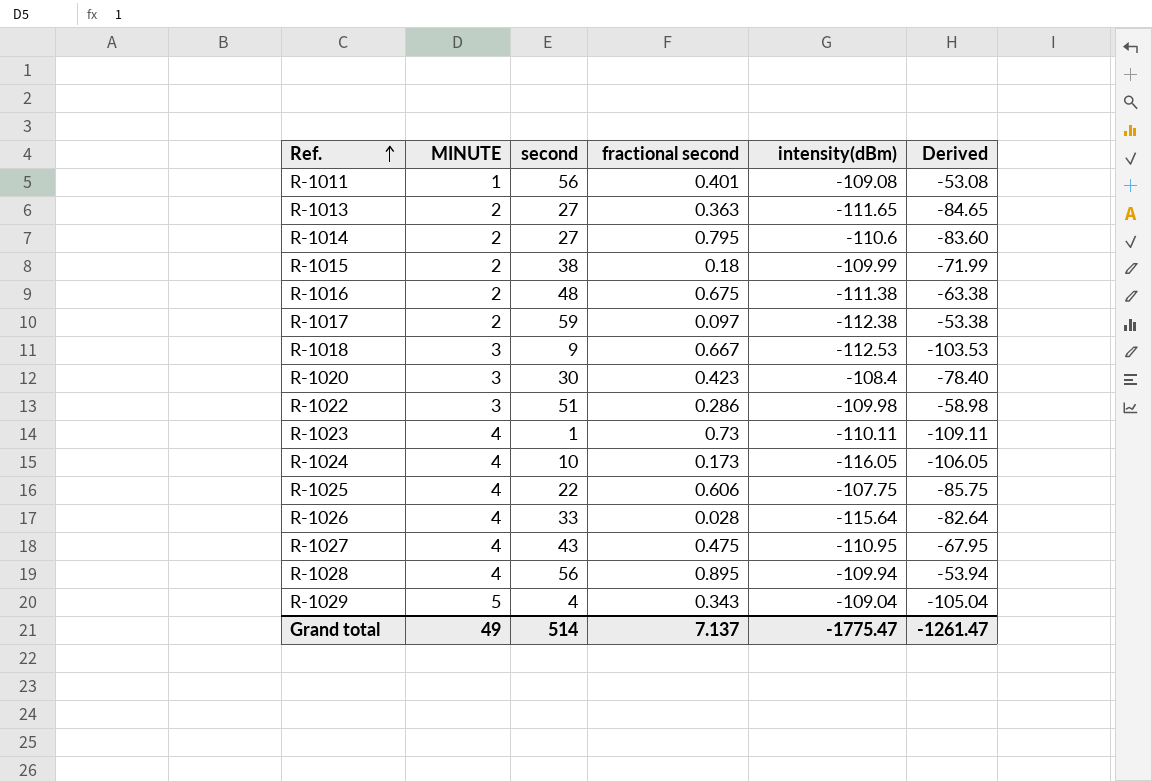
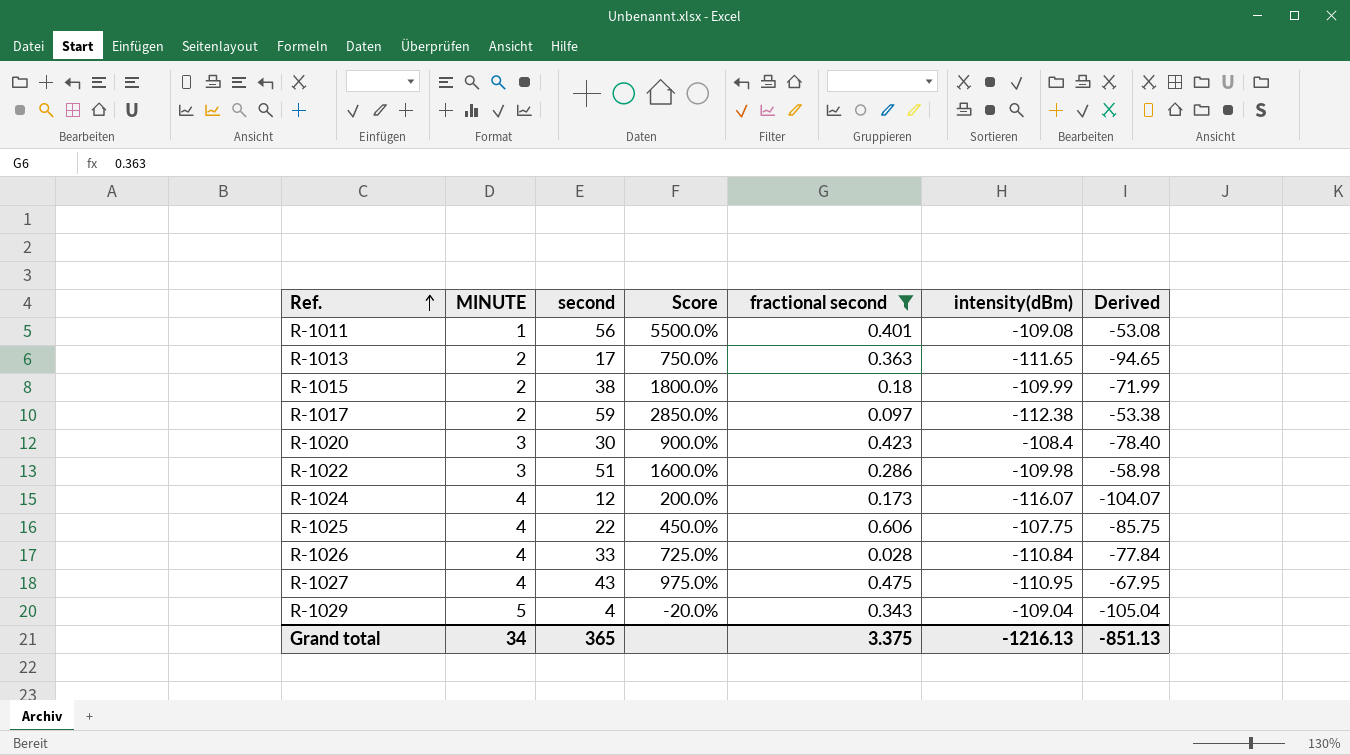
filter: none -> fractional second <= 0.606
column Score | formula: none -> ([second] - [MINUTE]) / [MINUTE]
R-1013 | second: 27 -> 17
R-1013 | Derived: -84.65 -> -94.65
R-1024 | second: 10 -> 12
R-1024 | intensity(dBm): -116.05 -> -116.07
R-1024 | Derived: -106.05 -> -104.07
R-1026 | intensity(dBm): -115.64 -> -110.84
R-1026 | Derived: -82.64 -> -77.84
Grand total | MINUTE: 49 -> 34
Grand total | second: 514 -> 365
Grand total | fractional second: 7.137 -> 3.375
Grand total | intensity(dBm): -1775.47 -> -1216.13
Grand total | Derived: -1261.47 -> -851.13

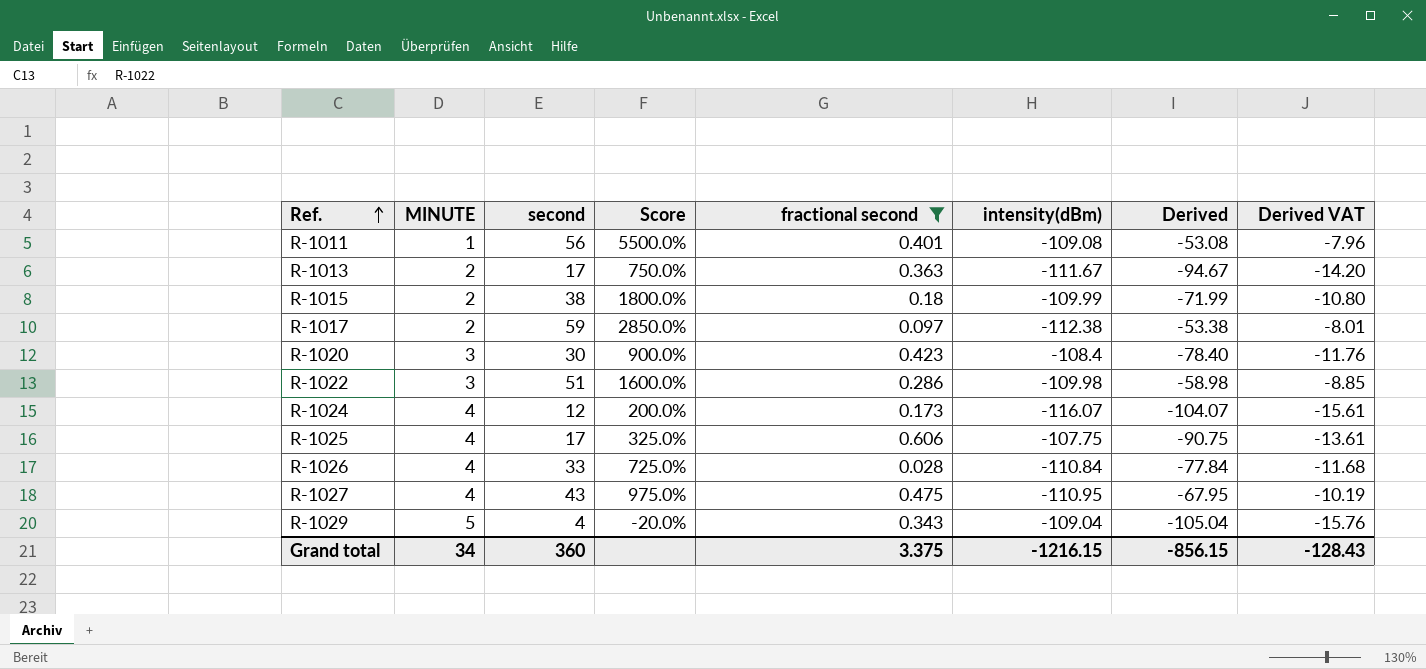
column Derived VAT | formula: none -> [Derived] * 0.15
R-1013 | intensity(dBm): -111.65 -> -111.67
R-1013 | Derived: -94.65 -> -94.67
R-1025 | second: 22 -> 17
R-1025 | Score: 450.0% -> 325.0%
R-1025 | Derived: -85.75 -> -90.75
Grand total | second: 365 -> 360
Grand total | intensity(dBm): -1216.13 -> -1216.15
Grand total | Derived: -851.13 -> -856.15

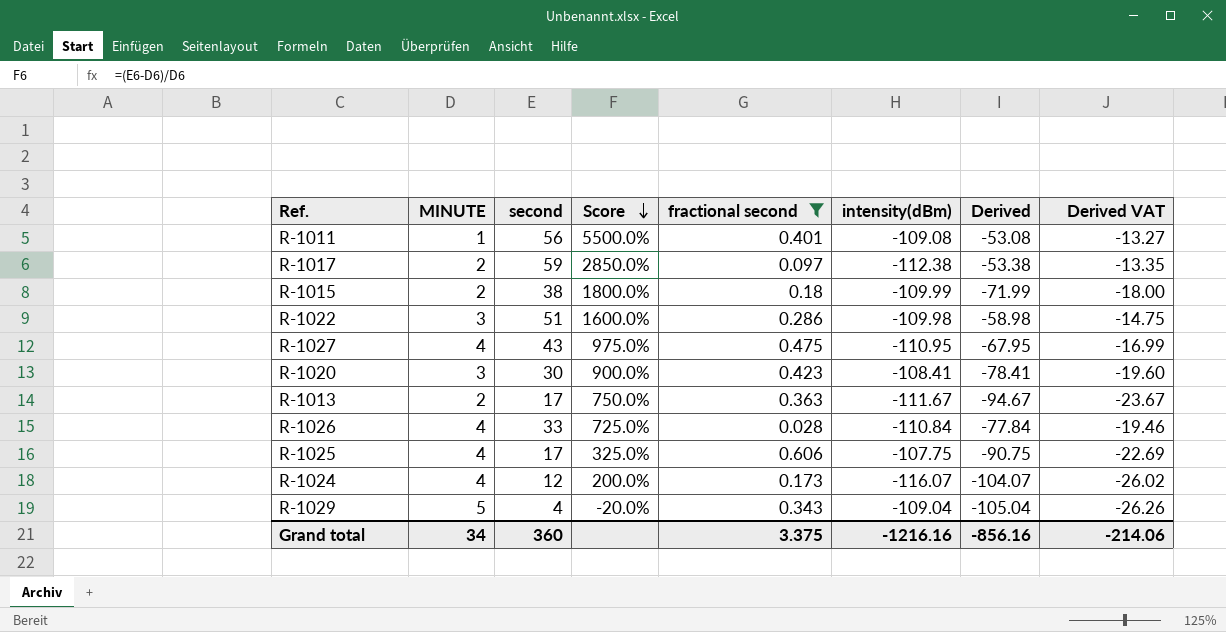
row order: Ref. ascending -> Score descending
column Derived VAT | formula: [Derived] * 0.15 -> [Derived] * 0.25
R-1020 | intensity(dBm): -108.4 -> -108.41
R-1020 | Derived: -78.40 -> -78.41
Grand total | intensity(dBm): -1216.15 -> -1216.16
Grand total | Derived: -856.15 -> -856.16
Grand total | Derived VAT: -128.43 -> -214.06

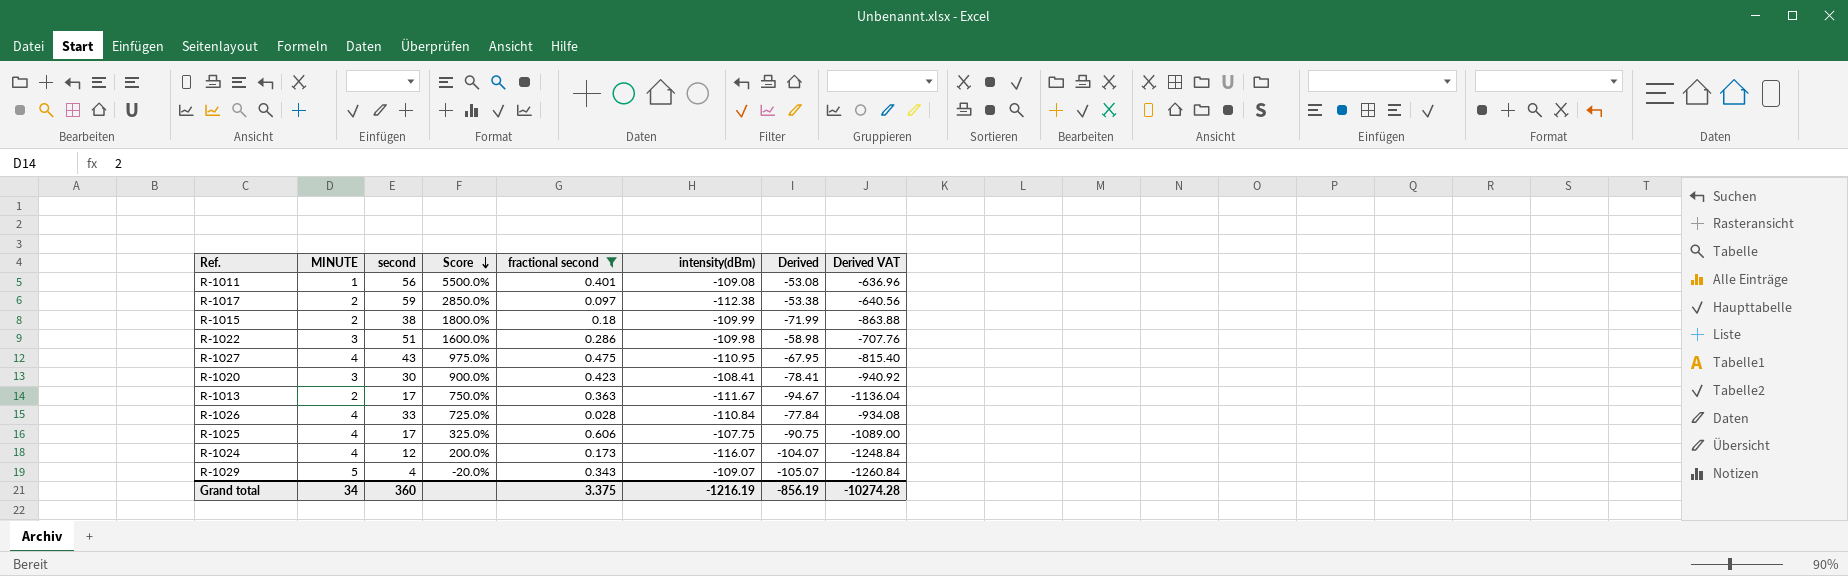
column Derived VAT | formula: [Derived] * 0.25 -> [Derived] * 12
R-1029 | intensity(dBm): -109.04 -> -109.07
R-1029 | Derived: -105.04 -> -105.07
Grand total | intensity(dBm): -1216.16 -> -1216.19
Grand total | Derived: -856.16 -> -856.19
Grand total | Derived VAT: -214.06 -> -10274.28

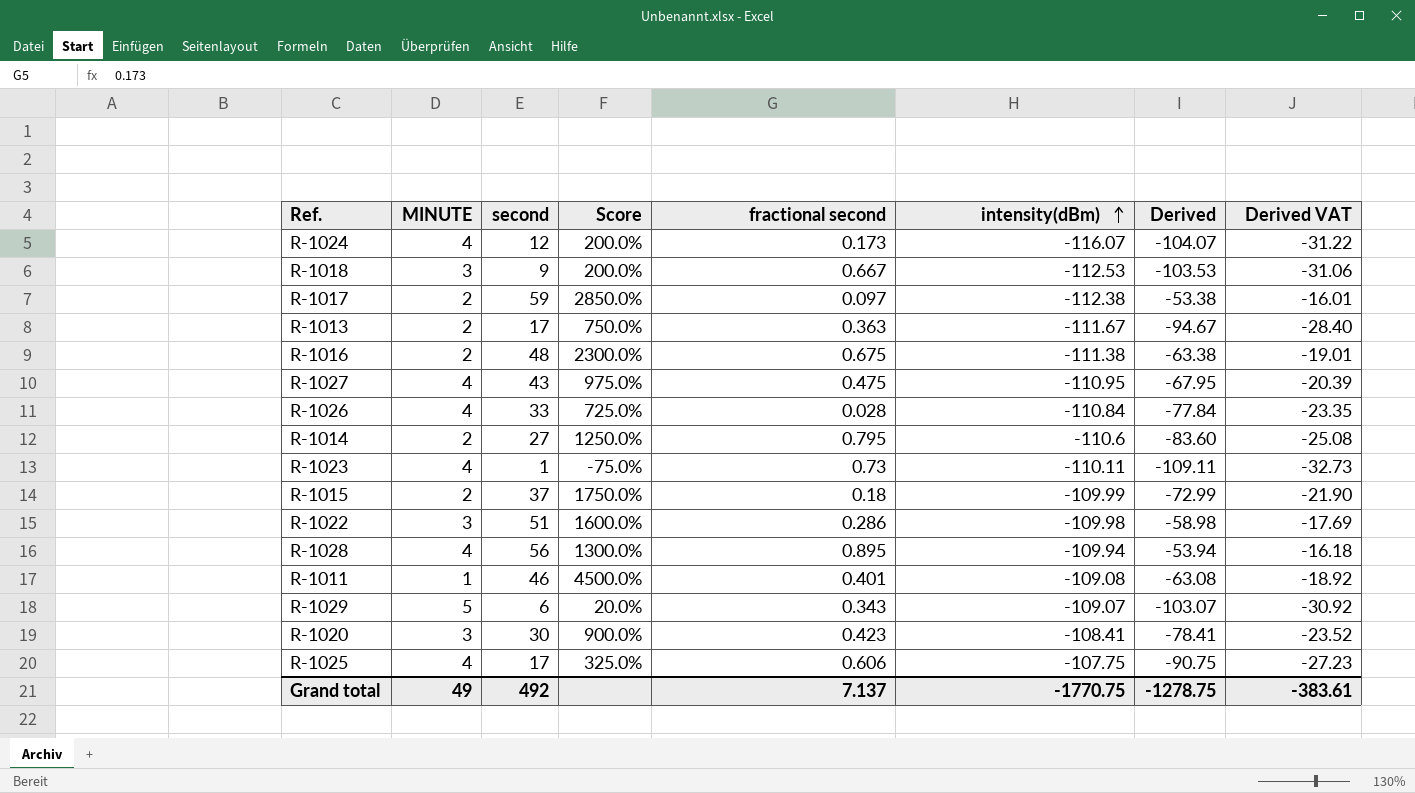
filter: fractional second <= 0.606 -> none
row order: Score descending -> intensity(dBm) ascending
column Derived VAT | formula: [Derived] * 12 -> [Derived] * 0.3
R-1015 | second: 38 -> 37
R-1015 | Score: 1800.0% -> 1750.0%
R-1015 | Derived: -71.99 -> -72.99
R-1011 | second: 56 -> 46
R-1011 | Score: 5500.0% -> 4500.0%
R-1011 | Derived: -53.08 -> -63.08
R-1029 | second: 4 -> 6
R-1029 | Score: -20.0% -> 20.0%
R-1029 | Derived: -105.07 -> -103.07
Grand total | MINUTE: 34 -> 49
Grand total | second: 360 -> 492
Grand total | fractional second: 3.375 -> 7.137
Grand total | intensity(dBm): -1216.19 -> -1770.75
Grand total | Derived: -856.19 -> -1278.75
Grand total | Derived VAT: -10274.28 -> -383.61

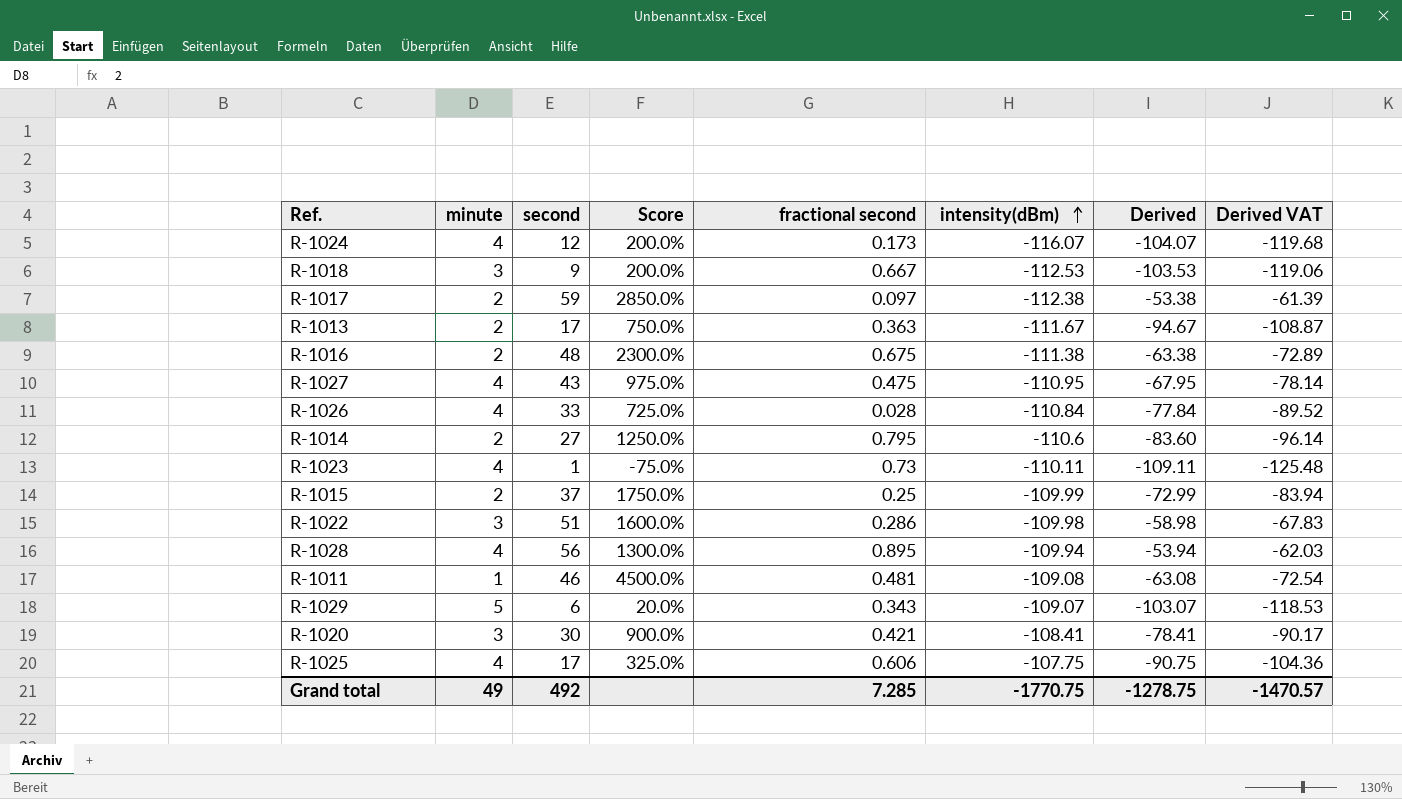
column name: MINUTE -> minute
column Derived VAT | formula: [Derived] * 0.3 -> [Derived] * 1.15
R-1015 | fractional second: 0.18 -> 0.25
R-1011 | fractional second: 0.401 -> 0.481
R-1020 | fractional second: 0.423 -> 0.421
Grand total | fractional second: 7.137 -> 7.285
Grand total | Derived VAT: -383.61 -> -1470.57

